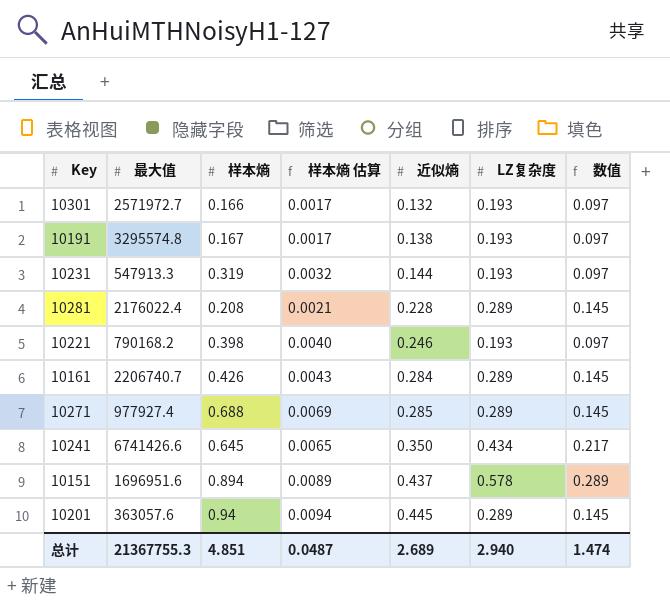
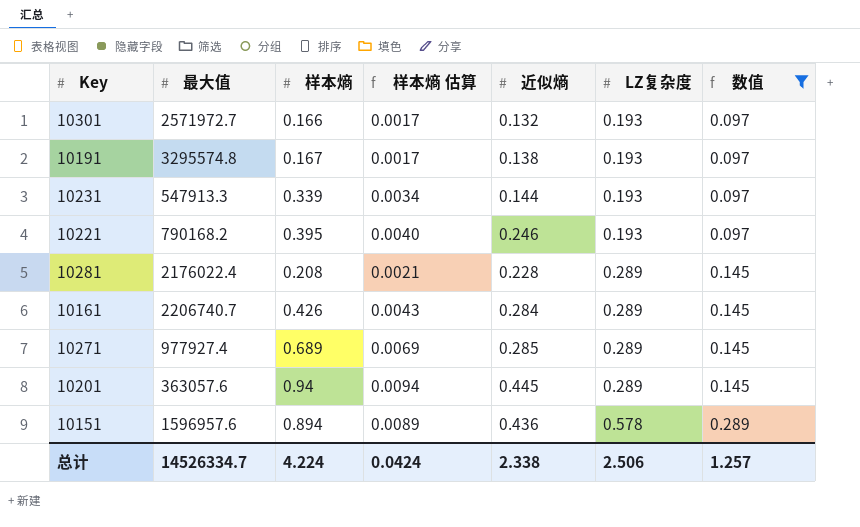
filter: none -> 数值 != 0.217
row order: 近似熵 ascending -> LZ复杂度 ascending
10231 | 样本熵: 0.319 -> 0.339
10231 | 样本熵 估算: 0.0032 -> 0.0034
10221 | 样本熵: 0.398 -> 0.395
10271 | 样本熵: 0.688 -> 0.689
10151 | 最大值: 1696951.6 -> 1596957.6
10151 | 近似熵: 0.437 -> 0.436
总计 | 最大值: 21367755.3 -> 14526334.7
总计 | 样本熵: 4.851 -> 4.224
总计 | 样本熵 估算: 0.0487 -> 0.0424
总计 | 近似熵: 2.689 -> 2.338
总计 | LZ复杂度: 2.940 -> 2.506
总计 | 数值: 1.474 -> 1.257

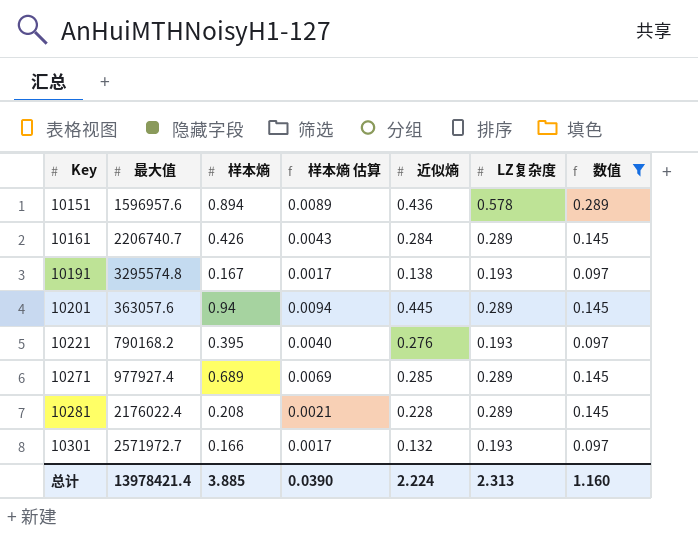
row order: LZ复杂度 ascending -> Key ascending
row 10231: 547913.3 | 0.339 | 0.0034 | 0.144 | 0.193 | 0.097 -> none
10221 | 近似熵: 0.246 -> 0.276
总计 | 最大值: 14526334.7 -> 13978421.4
总计 | 样本熵: 4.224 -> 3.885
总计 | 样本熵 估算: 0.0424 -> 0.0390
总计 | 近似熵: 2.338 -> 2.224
总计 | LZ复杂度: 2.506 -> 2.313
总计 | 数值: 1.257 -> 1.160

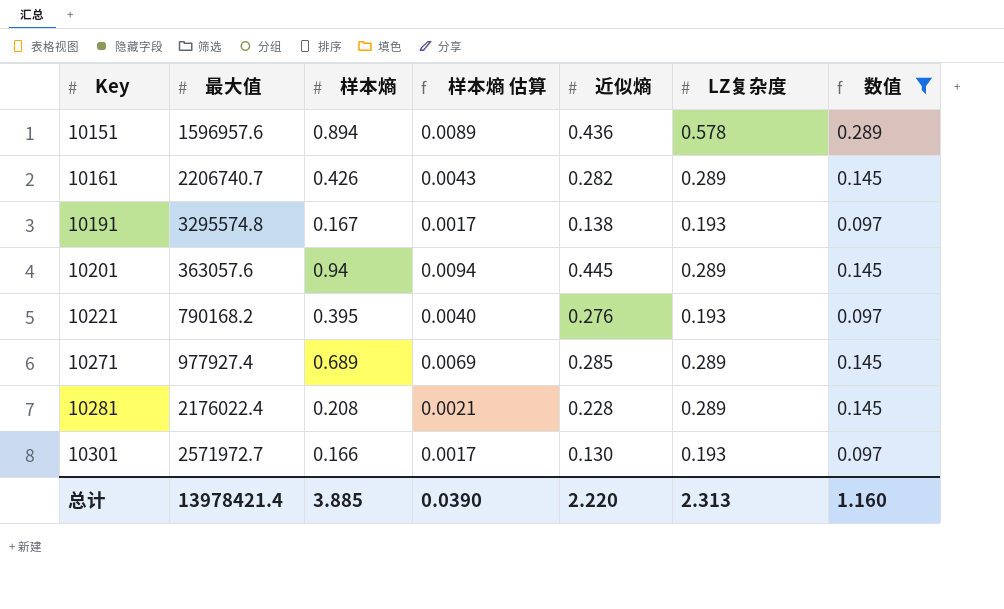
10161 | 近似熵: 0.284 -> 0.282
10301 | 近似熵: 0.132 -> 0.130
总计 | 近似熵: 2.224 -> 2.220

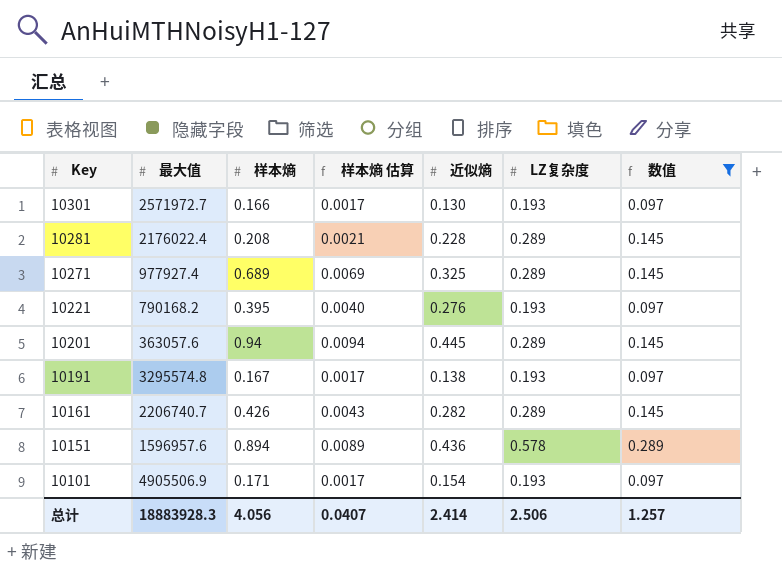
row order: Key ascending -> Key descending
10271 | 近似熵: 0.285 -> 0.325
row 10101: none -> 4905506.9 | 0.171 | 0.0017 | 0.154 | 0.193 | 0.097
总计 | 最大值: 13978421.4 -> 18883928.3
总计 | 样本熵: 3.885 -> 4.056
总计 | 样本熵 估算: 0.0390 -> 0.0407
总计 | 近似熵: 2.220 -> 2.414
总计 | LZ复杂度: 2.313 -> 2.506
总计 | 数值: 1.160 -> 1.257

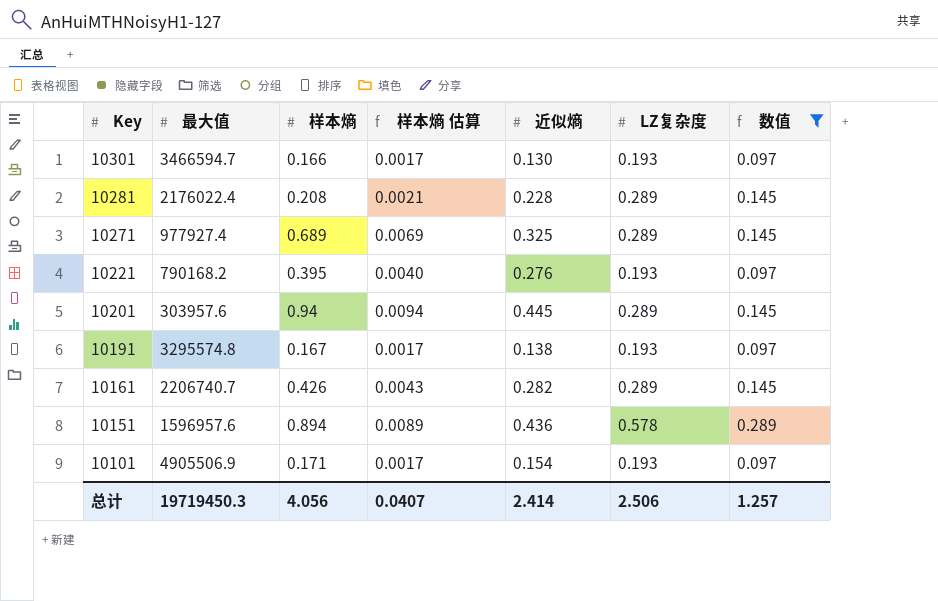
10301 | 最大值: 2571972.7 -> 3466594.7
10201 | 最大值: 363057.6 -> 303957.6
总计 | 最大值: 18883928.3 -> 19719450.3

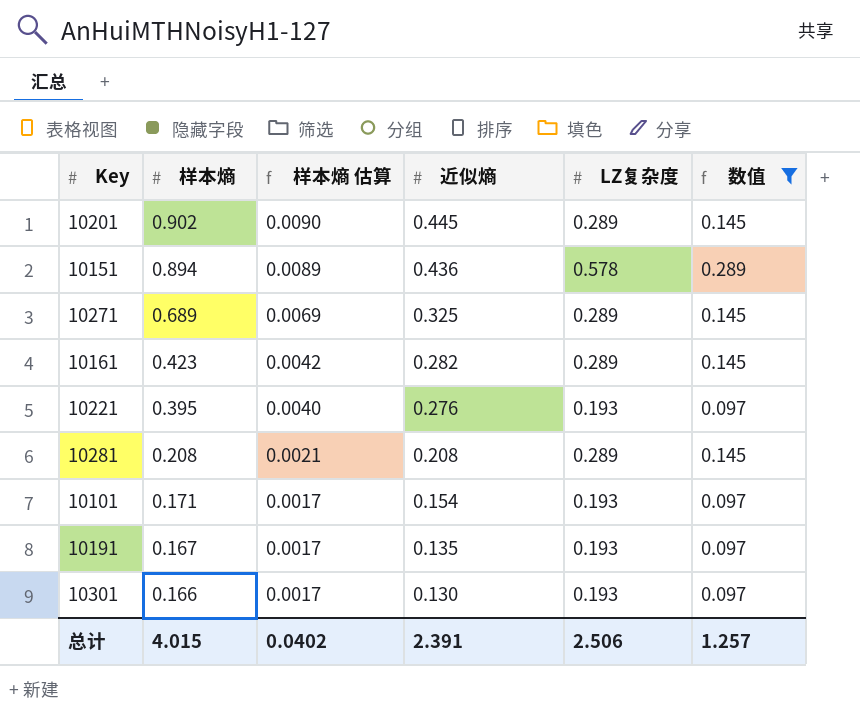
row order: Key descending -> 样本熵 descending
column 最大值 | position: 2 -> none
10201 | 样本熵: 0.94 -> 0.902
10201 | 样本熵 估算: 0.0094 -> 0.0090
10161 | 样本熵: 0.426 -> 0.423
10161 | 样本熵 估算: 0.0043 -> 0.0042
10281 | 近似熵: 0.228 -> 0.208
10191 | 近似熵: 0.138 -> 0.135
总计 | 样本熵: 4.056 -> 4.015
总计 | 样本熵 估算: 0.0407 -> 0.0402
总计 | 近似熵: 2.414 -> 2.391

